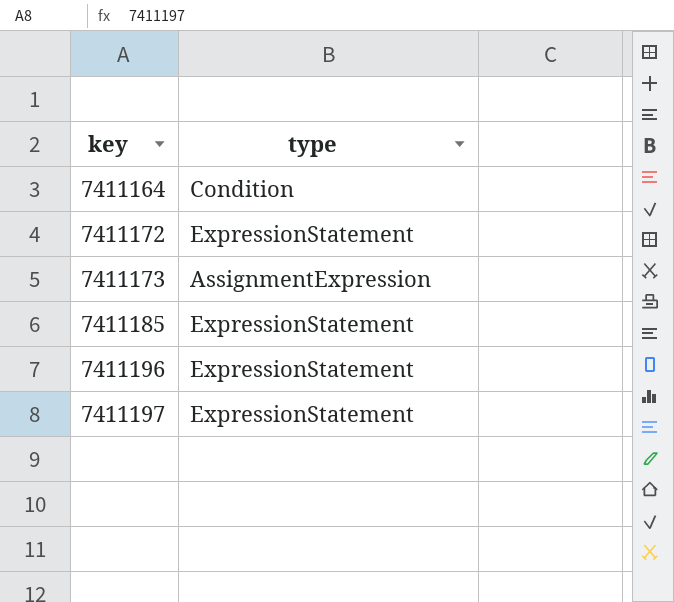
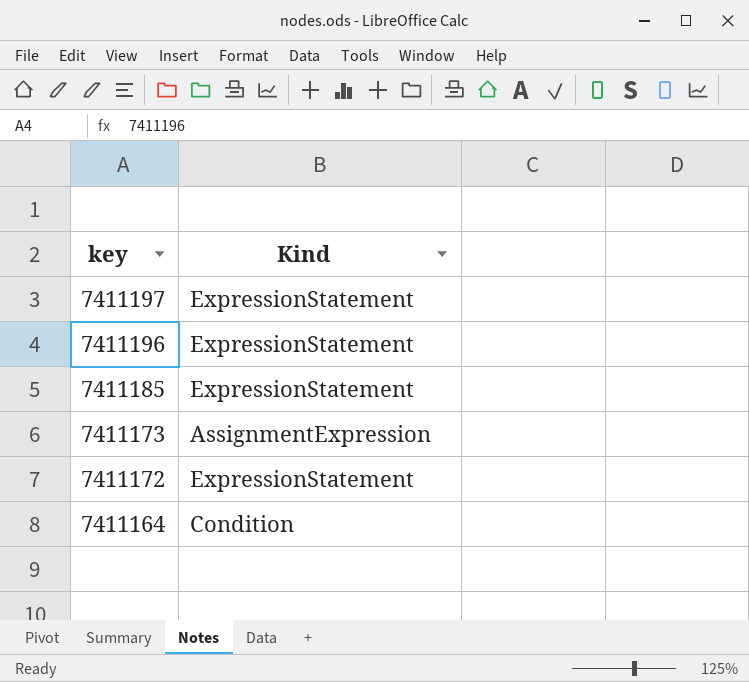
row order: key ascending -> key descending
column name: type -> Kind

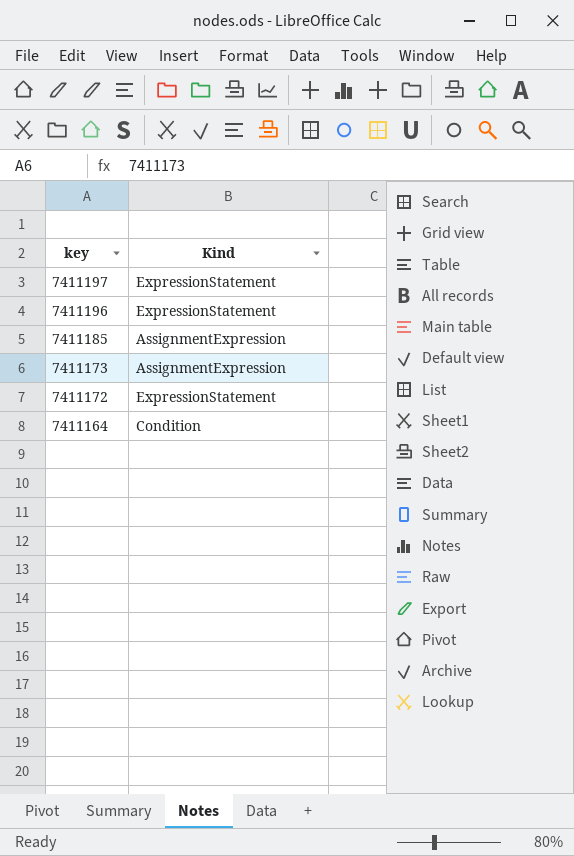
7411185 | Kind: ExpressionStatement -> AssignmentExpression

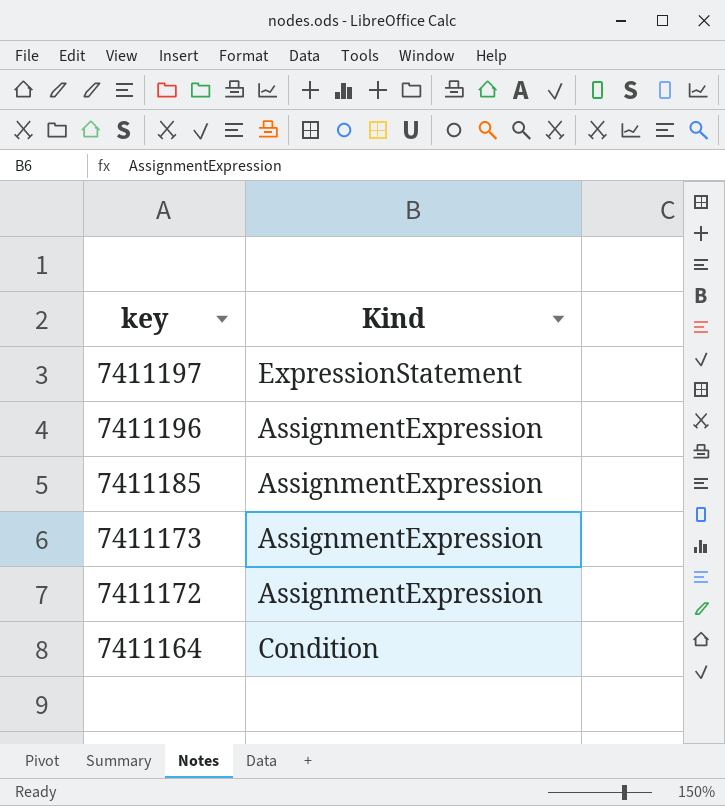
7411196 | Kind: ExpressionStatement -> AssignmentExpression
7411172 | Kind: ExpressionStatement -> AssignmentExpression

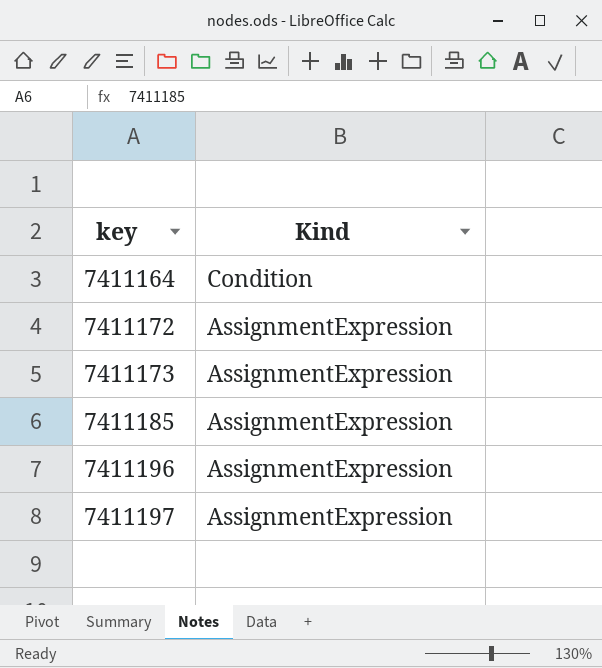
row order: key descending -> key ascending
7411197 | Kind: ExpressionStatement -> AssignmentExpression

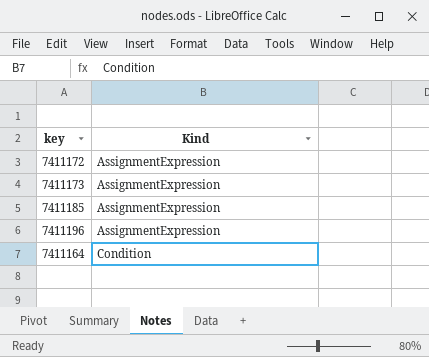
row order: key ascending -> Kind ascending
row 7411197: AssignmentExpression -> none

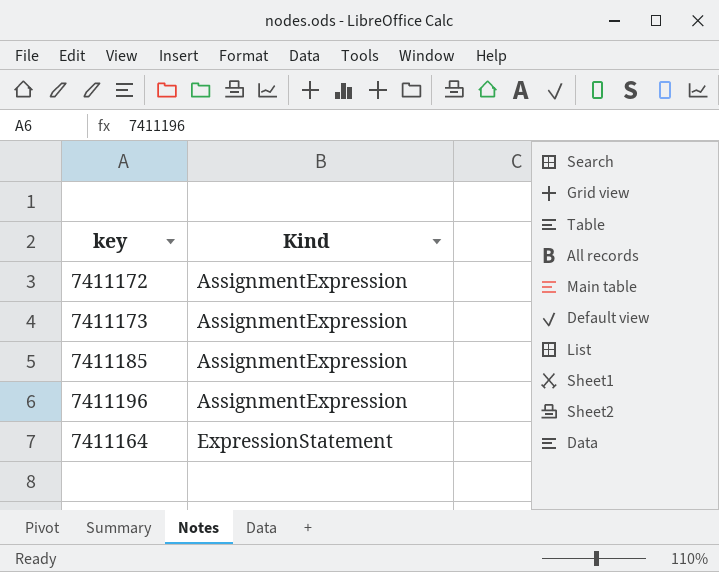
7411164 | Kind: Condition -> ExpressionStatement

